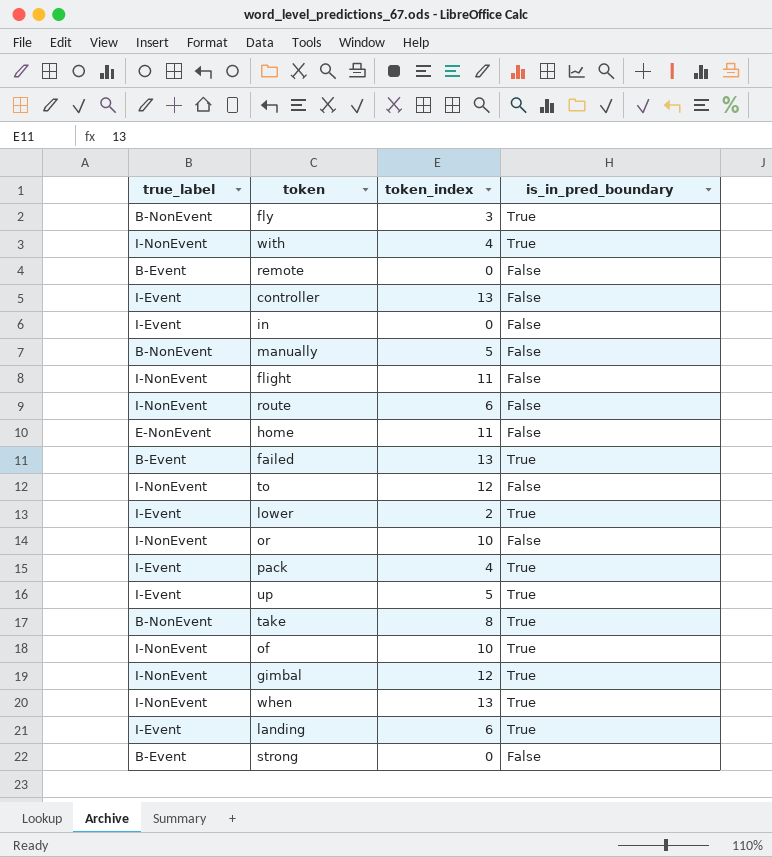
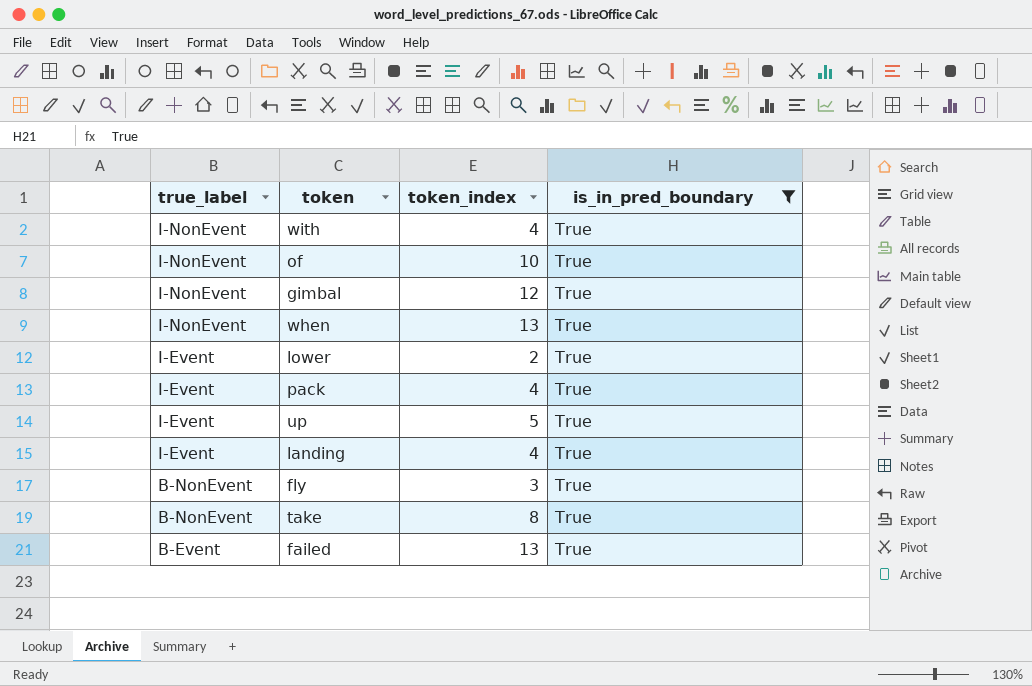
filter: none -> is_in_pred_boundary = True
row order: none -> true_label descending
landing | token_index: 6 -> 4

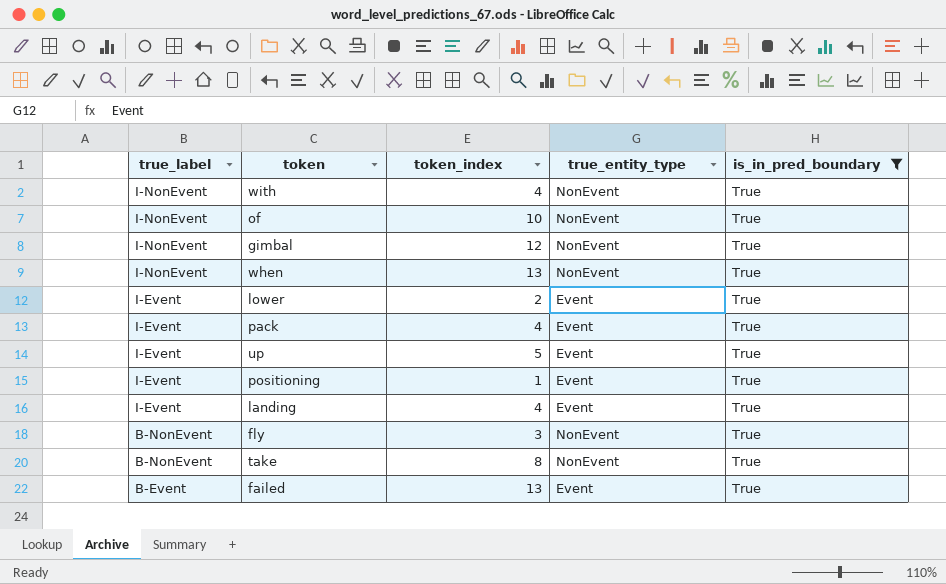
column true_entity_type | position: none -> 4
row positioning: none -> I-Event | 1 | Event | True

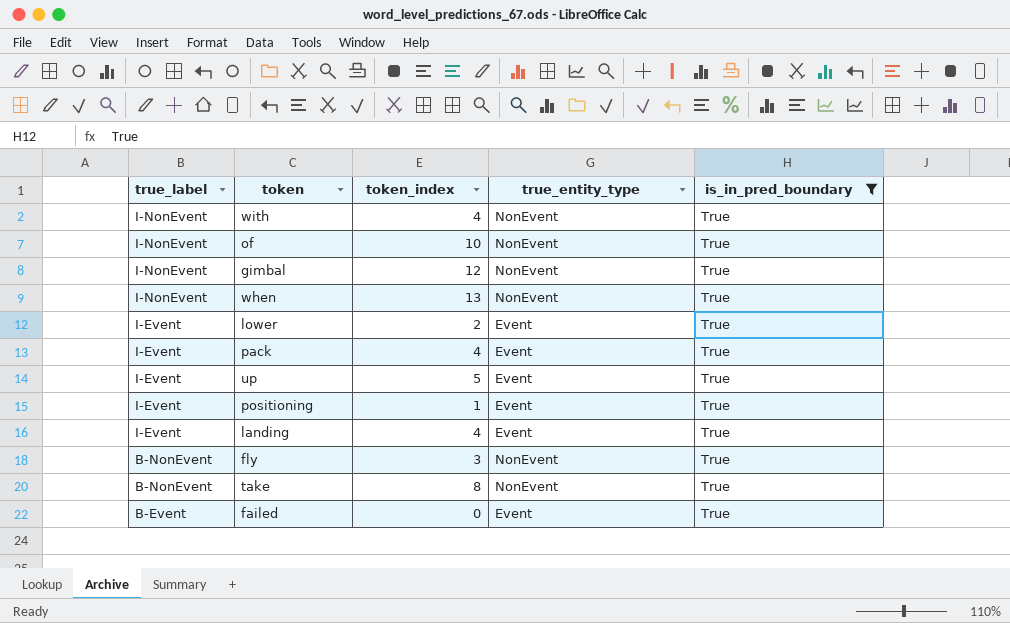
failed | token_index: 13 -> 0

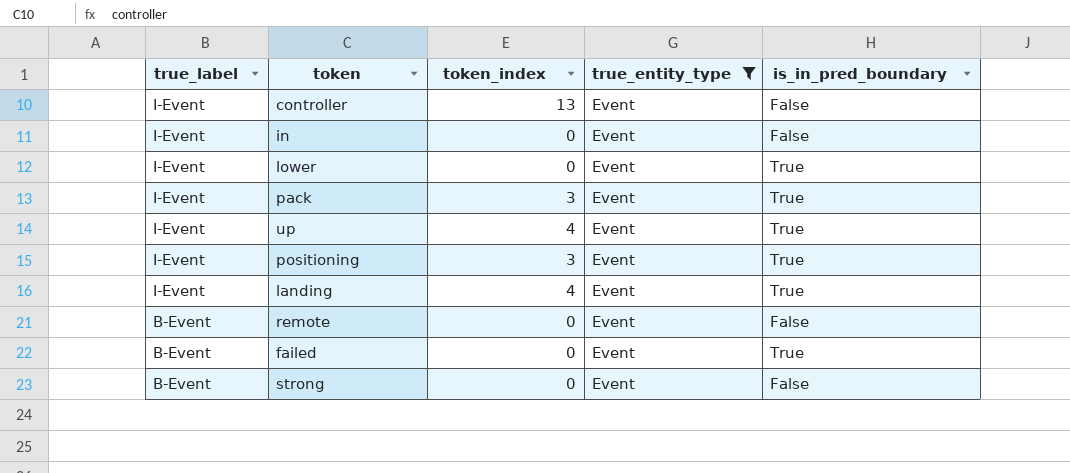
filter: is_in_pred_boundary = True -> true_entity_type = Event
lower | token_index: 2 -> 0
pack | token_index: 4 -> 3
up | token_index: 5 -> 4
positioning | token_index: 1 -> 3

